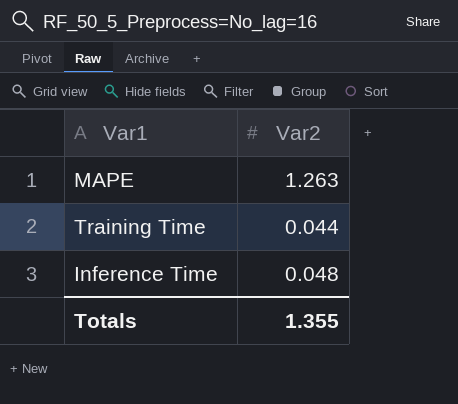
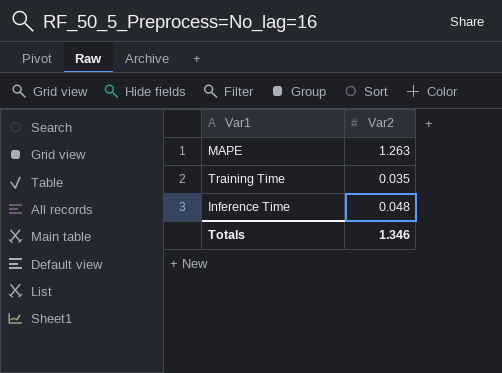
Training Time | Var2: 0.044 -> 0.035
Totals | Var2: 1.355 -> 1.346

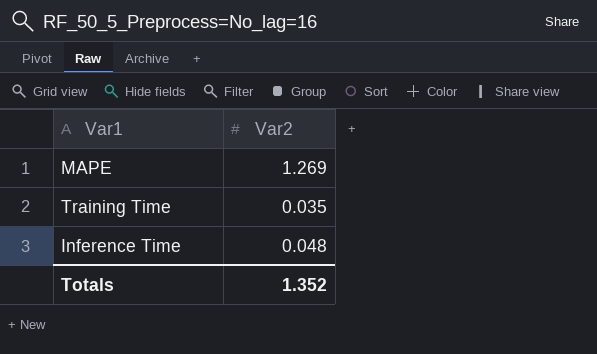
MAPE | Var2: 1.263 -> 1.269
Totals | Var2: 1.346 -> 1.352

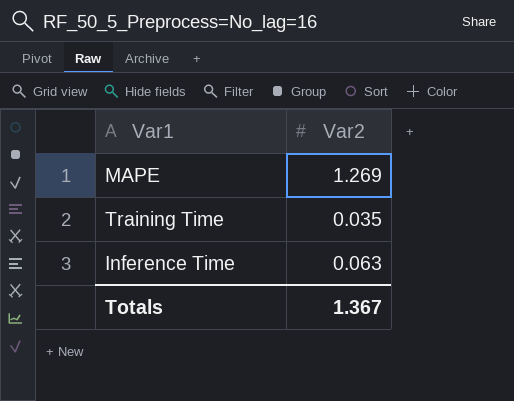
Inference Time | Var2: 0.048 -> 0.063
Totals | Var2: 1.352 -> 1.367

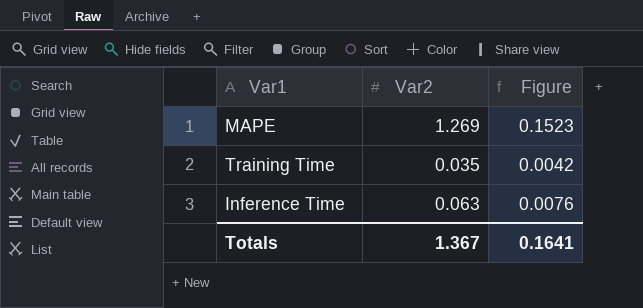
column Figure | formula: none -> [Var2] * 0.12

